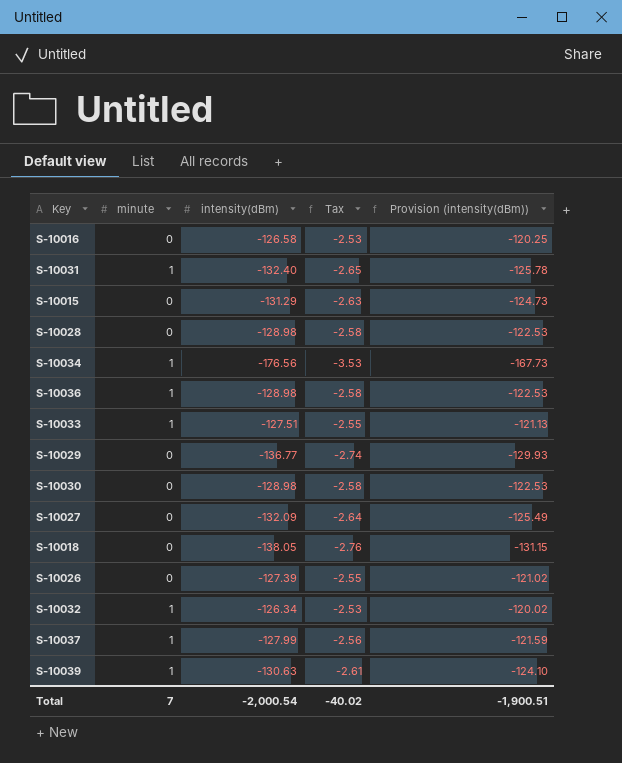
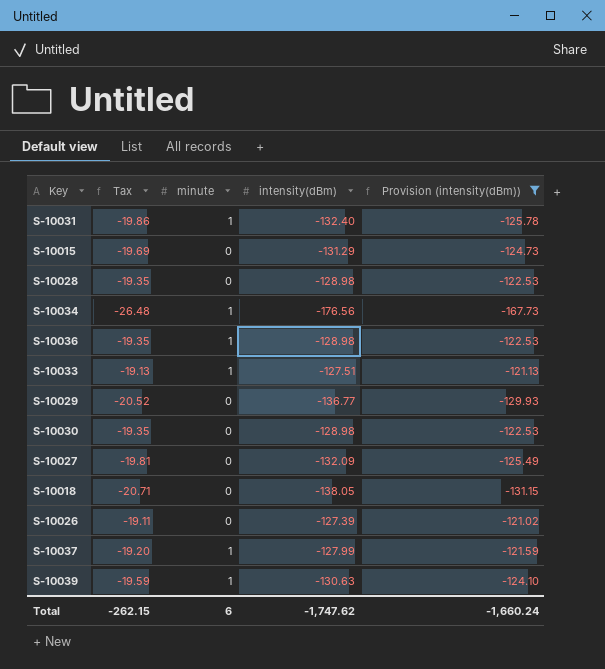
filter: none -> Provision (intensity(dBm)) <= -121.02
column Tax | formula: [intensity(dBm)] * 0.02 -> [intensity(dBm)] * 0.15
column Tax | position: 4 -> 2
Total | Tax: -40.02 -> -262.15
Total | minute: 7 -> 6
Total | intensity(dBm): -2,000.54 -> -1,747.62
Total | Provision (intensity(dBm)): -1,900.51 -> -1,660.24

